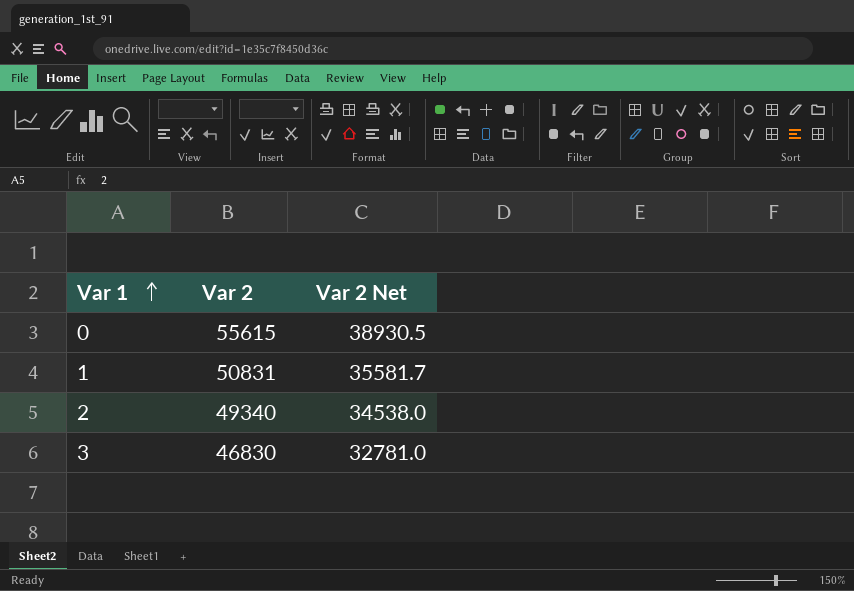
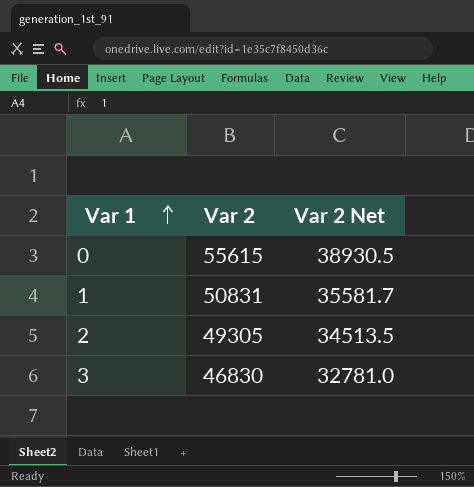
2 | Var 2: 49340 -> 49305
2 | Var 2 Net: 34538.0 -> 34513.5

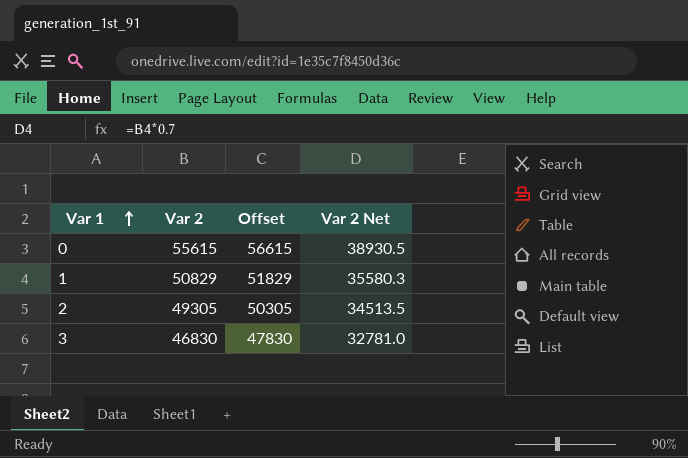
column Offset | formula: none -> [Var 2] + 1000
1 | Var 2: 50831 -> 50829
1 | Var 2 Net: 35581.7 -> 35580.3

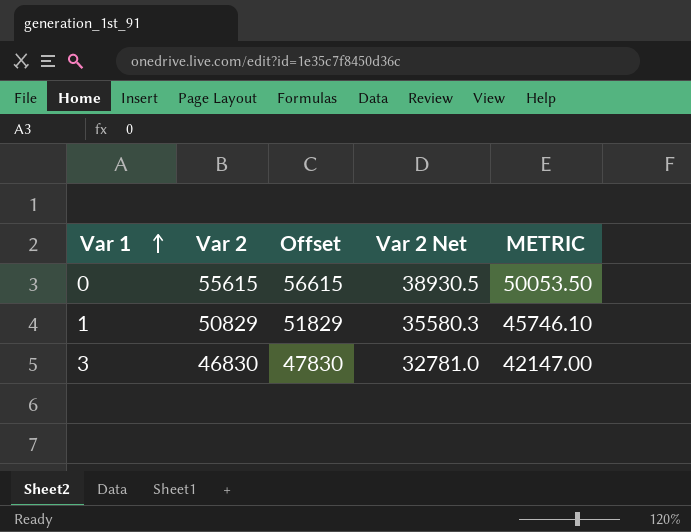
column METRIC | formula: none -> [Var 2] * 0.9
row 2: 49305 | 50305 | 34513.5 -> none

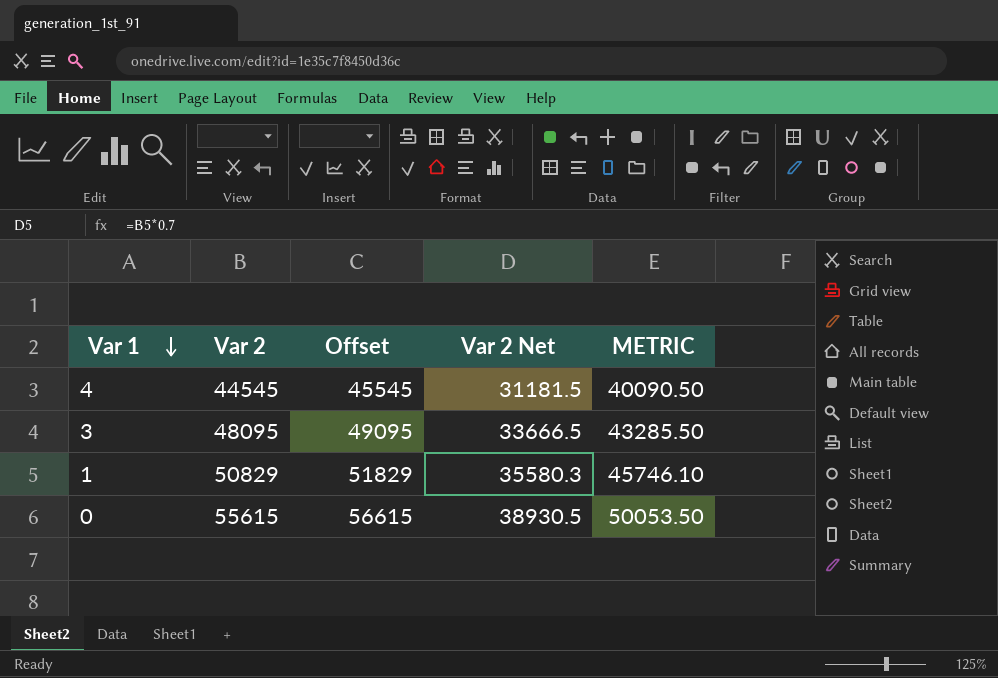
row order: Var 1 ascending -> Var 1 descending
row 4: none -> 44545 | 45545 | 31181.5 | 40090.50
3 | Var 2: 46830 -> 48095
3 | Offset: 47830 -> 49095
3 | Var 2 Net: 32781.0 -> 33666.5
3 | METRIC: 42147.00 -> 43285.50

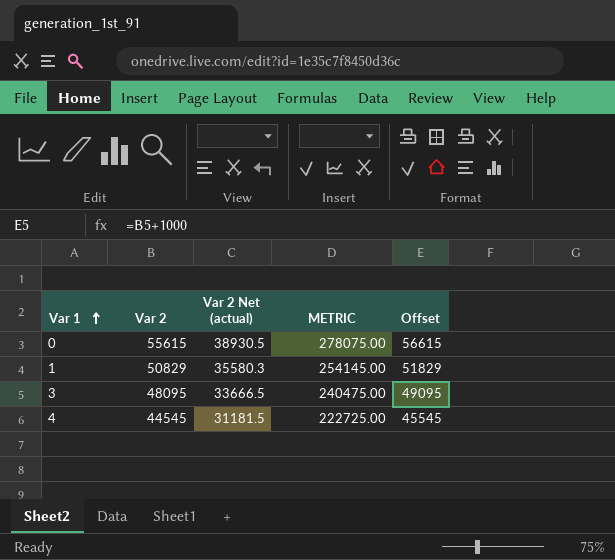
row order: Var 1 descending -> Var 1 ascending
column name: Var 2 Net -> Var 2 Net (actual)
column METRIC | formula: [Var 2] * 0.9 -> [Var 2] * 5
column Offset | position: 3 -> 5

